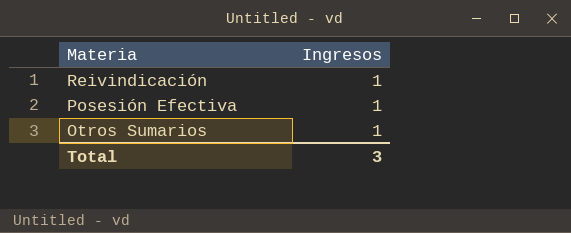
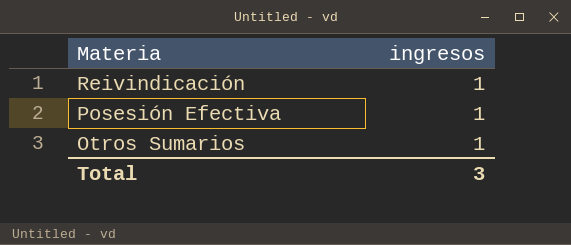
column name: Ingresos -> ingresos

